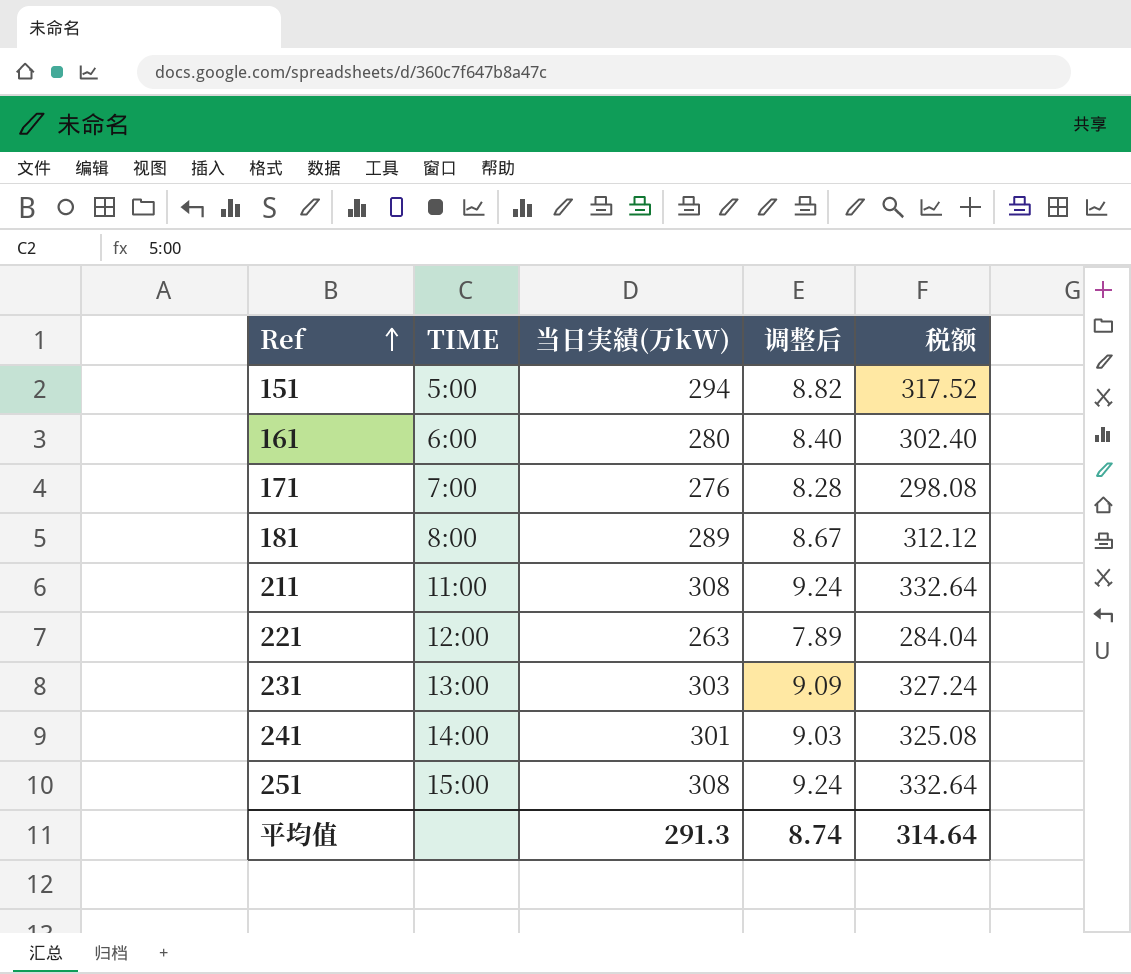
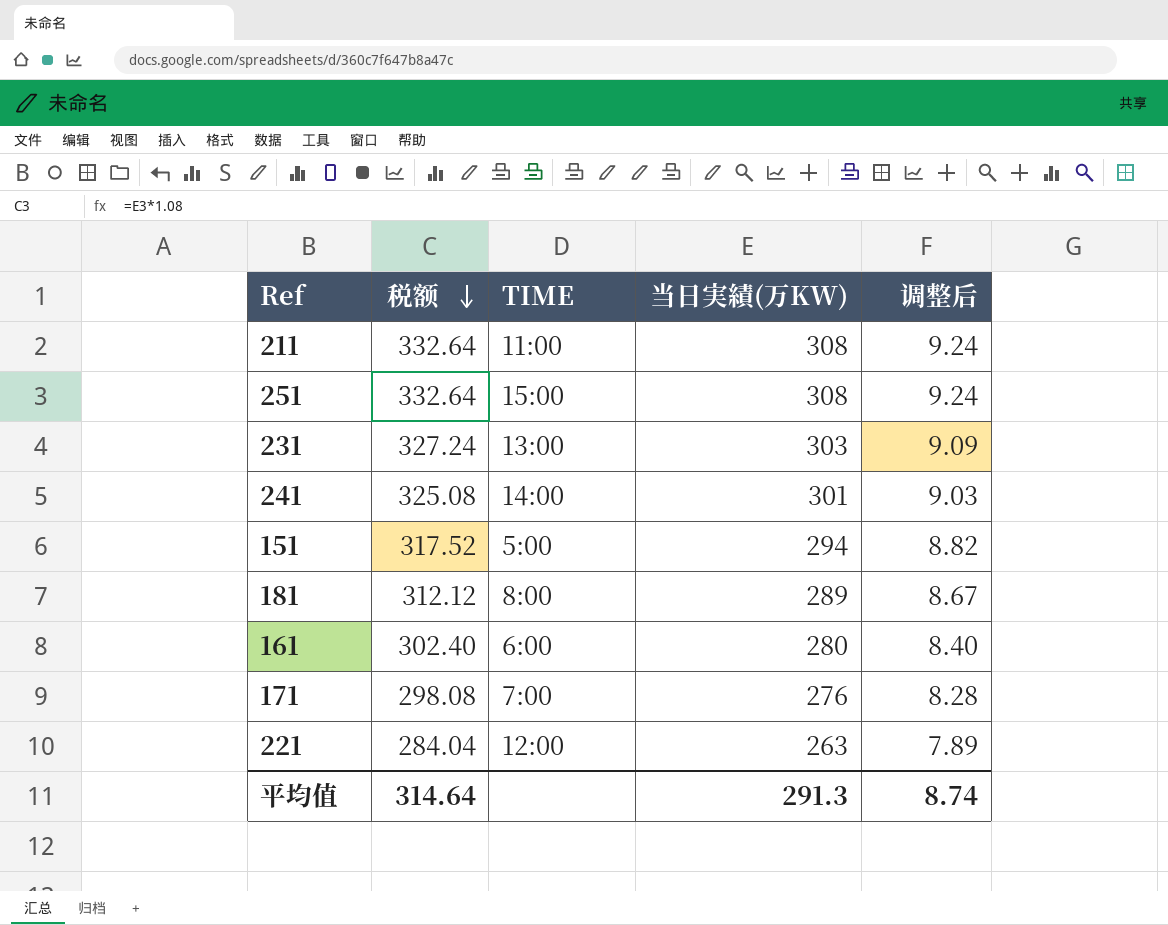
row order: Ref ascending -> 税额 descending
column 税额 | position: 5 -> 2
column name: 当日実績(万kW) -> 当日実績(万KW)

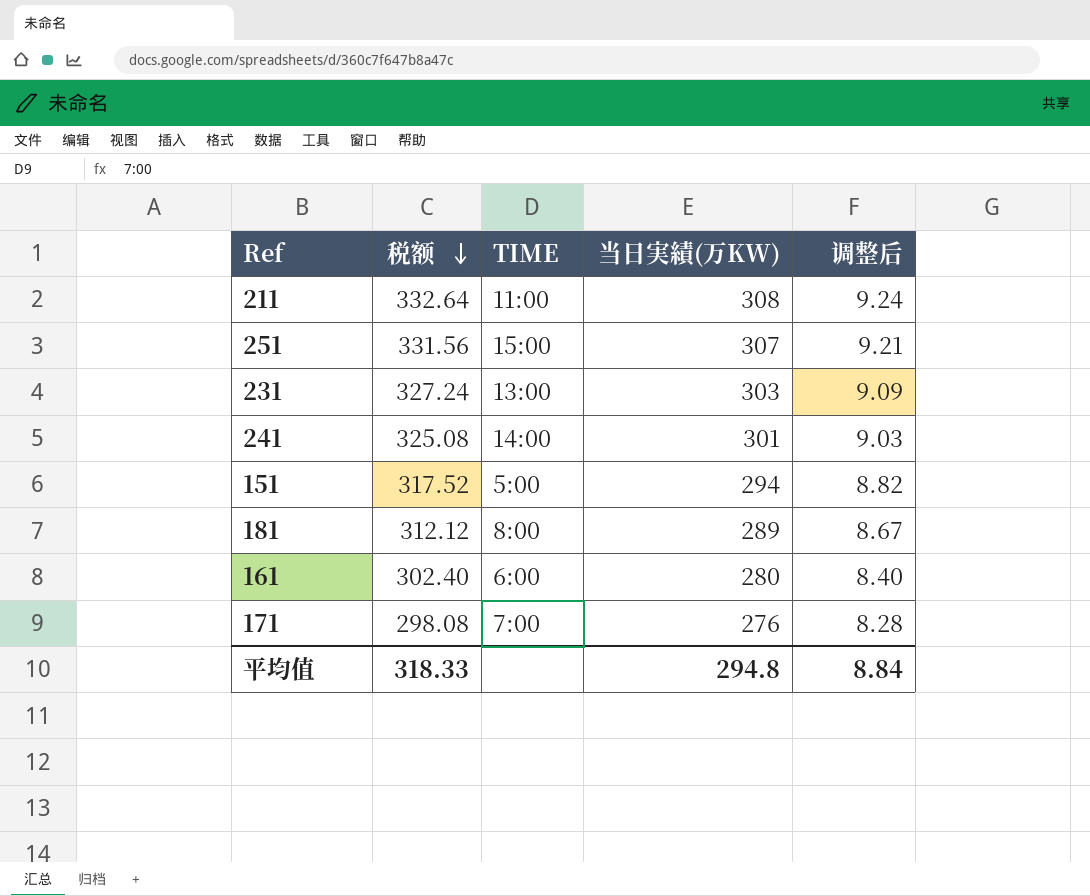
row 221: 284.04 | 12:00 | 263 | 7.89 -> none
251 | 税额: 332.64 -> 331.56
251 | 当日実績(万KW): 308 -> 307
251 | 调整后: 9.24 -> 9.21
平均值 | 税额: 314.64 -> 318.33
平均值 | 当日実績(万KW): 291.3 -> 294.8
平均值 | 调整后: 8.74 -> 8.84

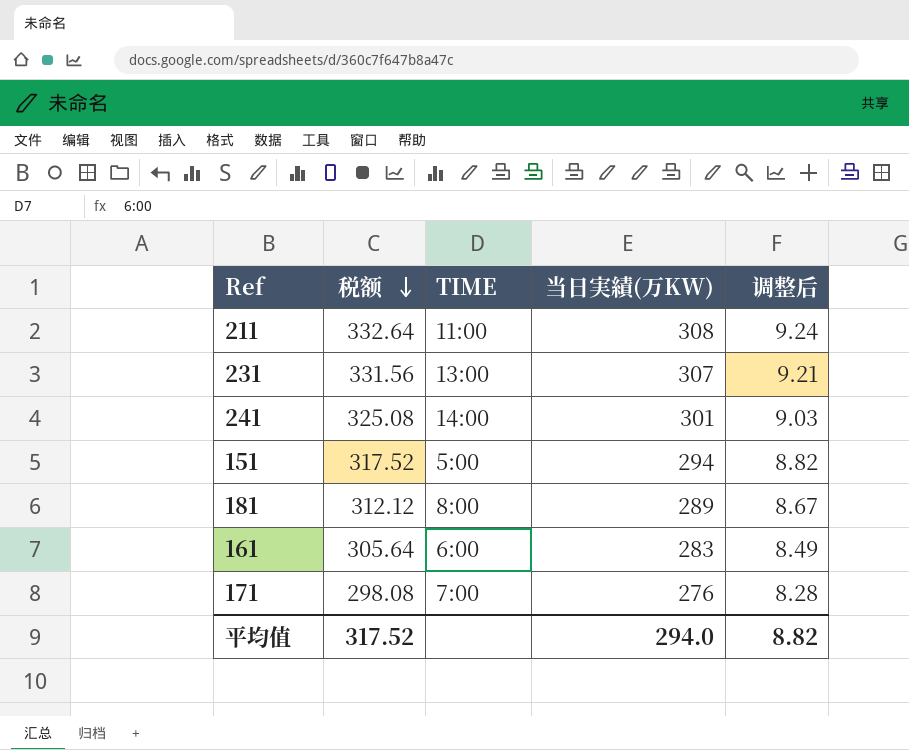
row 251: 331.56 | 15:00 | 307 | 9.21 -> none
231 | 税额: 327.24 -> 331.56
231 | 当日実績(万KW): 303 -> 307
231 | 调整后: 9.09 -> 9.21
161 | 税额: 302.40 -> 305.64
161 | 当日実績(万KW): 280 -> 283
161 | 调整后: 8.40 -> 8.49
平均值 | 税额: 318.33 -> 317.52
平均值 | 当日実績(万KW): 294.8 -> 294.0
平均值 | 调整后: 8.84 -> 8.82

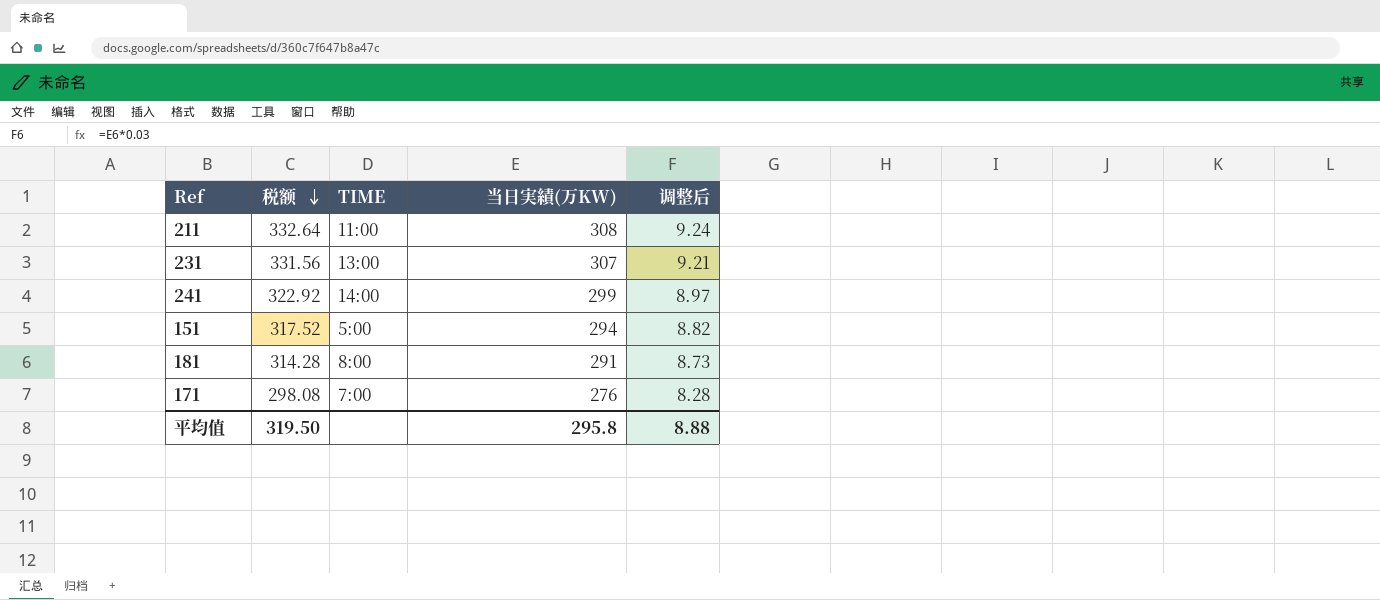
row 161: 305.64 | 6:00 | 283 | 8.49 -> none
241 | 税额: 325.08 -> 322.92
241 | 当日実績(万KW): 301 -> 299
241 | 调整后: 9.03 -> 8.97
181 | 税额: 312.12 -> 314.28
181 | 当日実績(万KW): 289 -> 291
181 | 调整后: 8.67 -> 8.73
平均值 | 税额: 317.52 -> 319.50
平均值 | 当日実績(万KW): 294.0 -> 295.8
平均值 | 调整后: 8.82 -> 8.88

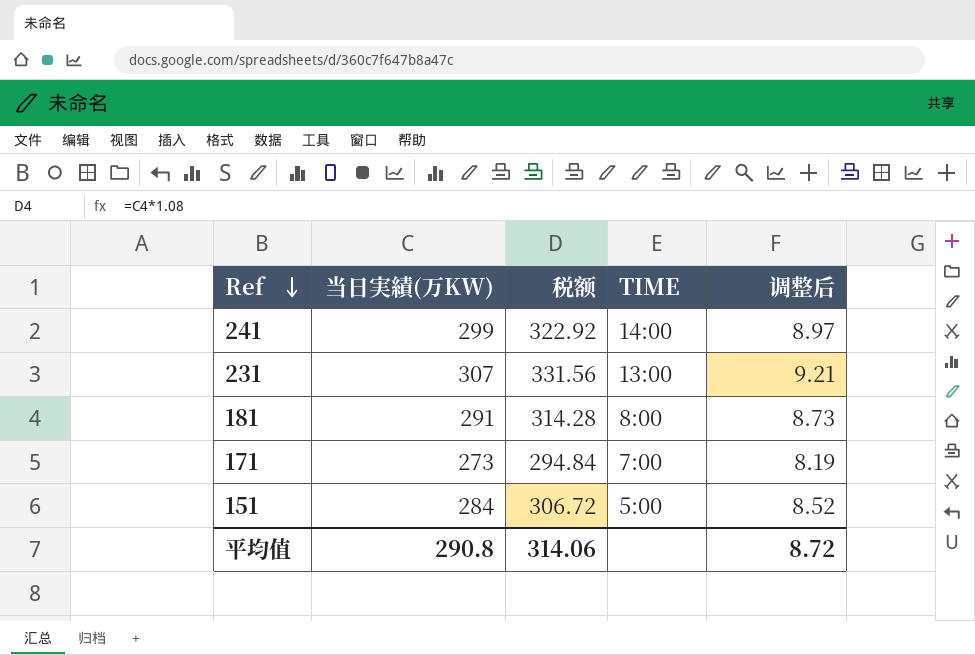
row order: 税额 descending -> Ref descending
column 当日実績(万KW) | position: 4 -> 2
row 211: 332.64 | 11:00 | 308 | 9.24 -> none
171 | 当日実績(万KW): 276 -> 273
171 | 税额: 298.08 -> 294.84
171 | 调整后: 8.28 -> 8.19
151 | 当日実績(万KW): 294 -> 284
151 | 税额: 317.52 -> 306.72
151 | 调整后: 8.82 -> 8.52
平均值 | 当日実績(万KW): 295.8 -> 290.8
平均值 | 税额: 319.50 -> 314.06
平均值 | 调整后: 8.88 -> 8.72

